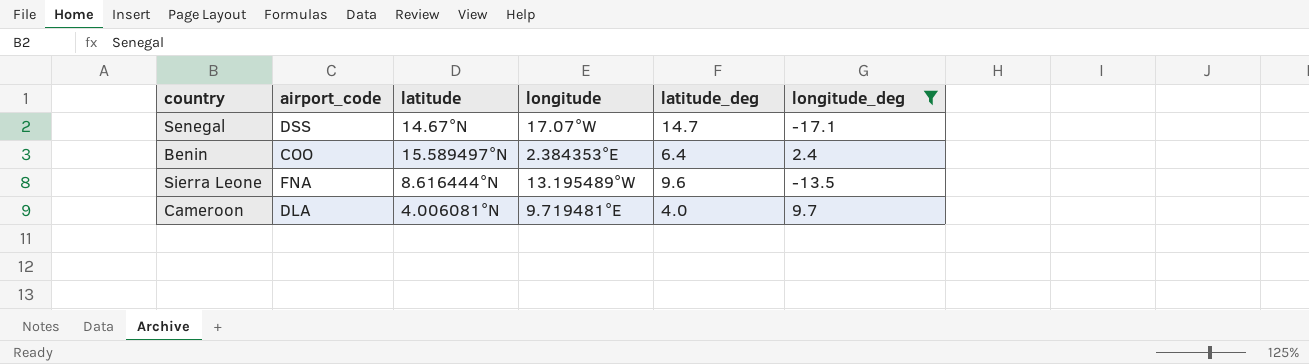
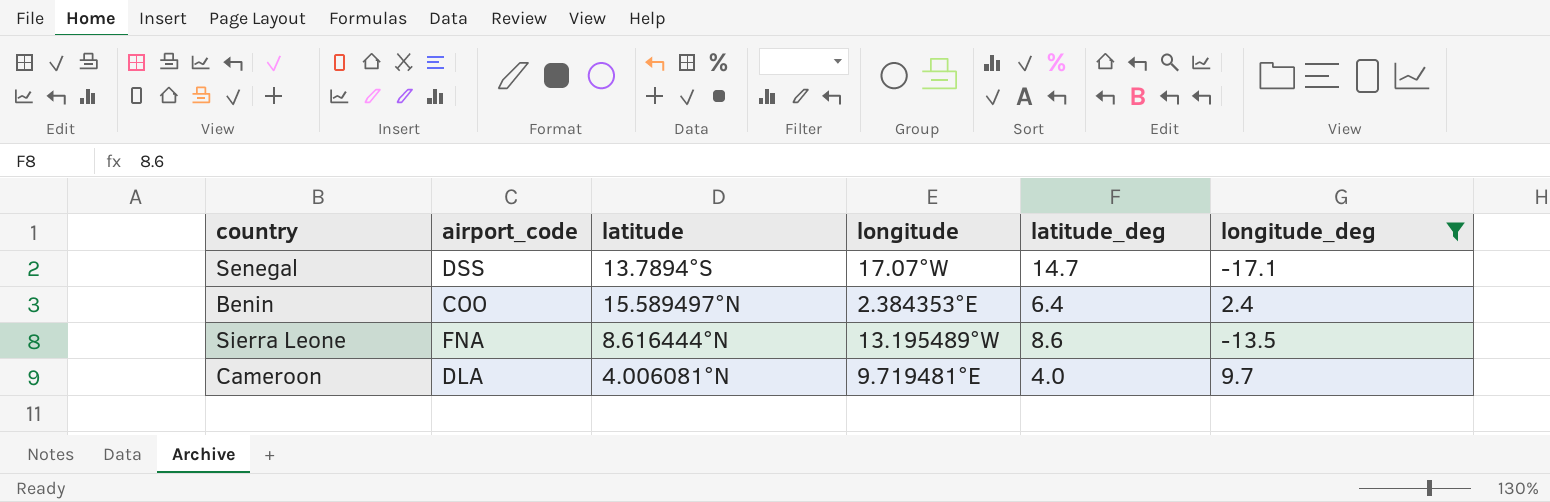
Senegal | latitude: 14.67°N -> 13.7894°S
Sierra Leone | latitude_deg: 9.6 -> 8.6

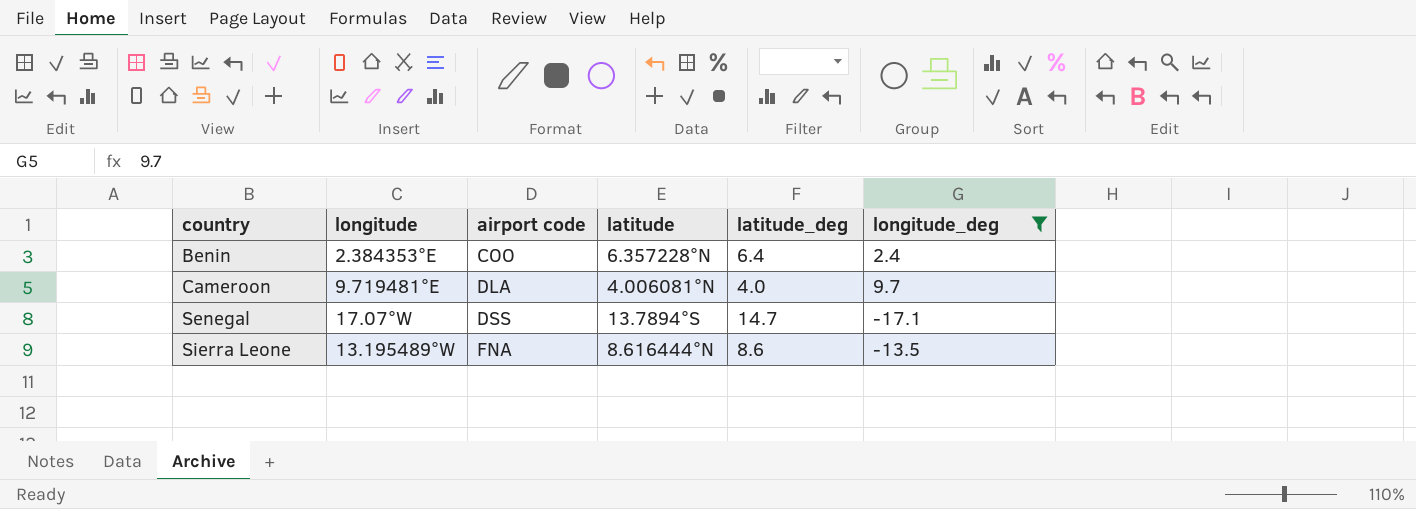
row order: none -> country ascending
column longitude | position: 4 -> 2
column name: airport_code -> airport code
Benin | latitude: 15.589497°N -> 6.357228°N

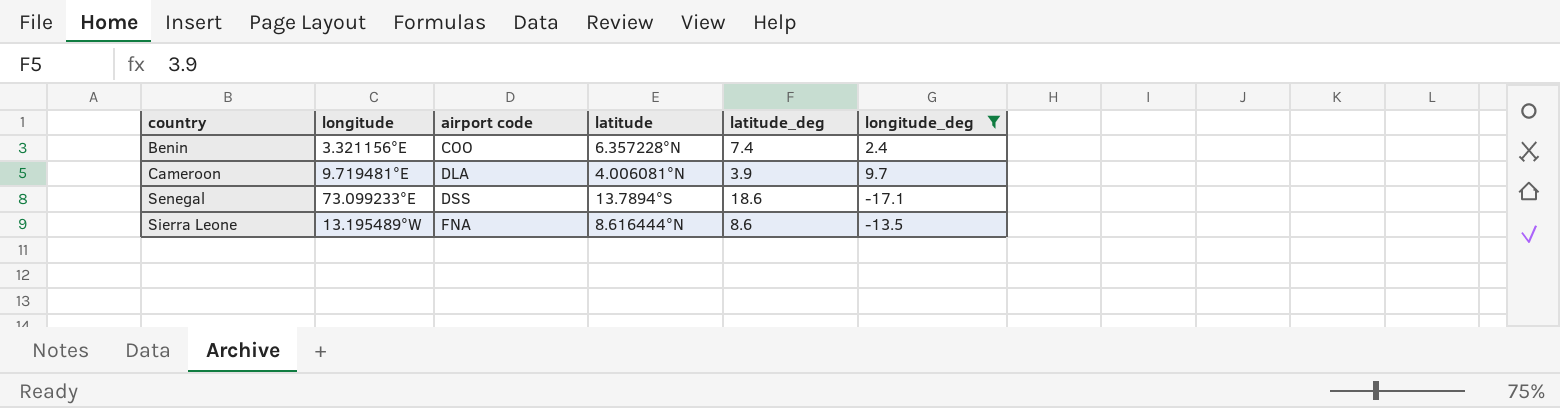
Benin | longitude: 2.384353°E -> 3.321156°E
Benin | latitude_deg: 6.4 -> 7.4
Cameroon | latitude_deg: 4.0 -> 3.9
Senegal | longitude: 17.07°W -> 73.099233°E
Senegal | latitude_deg: 14.7 -> 18.6

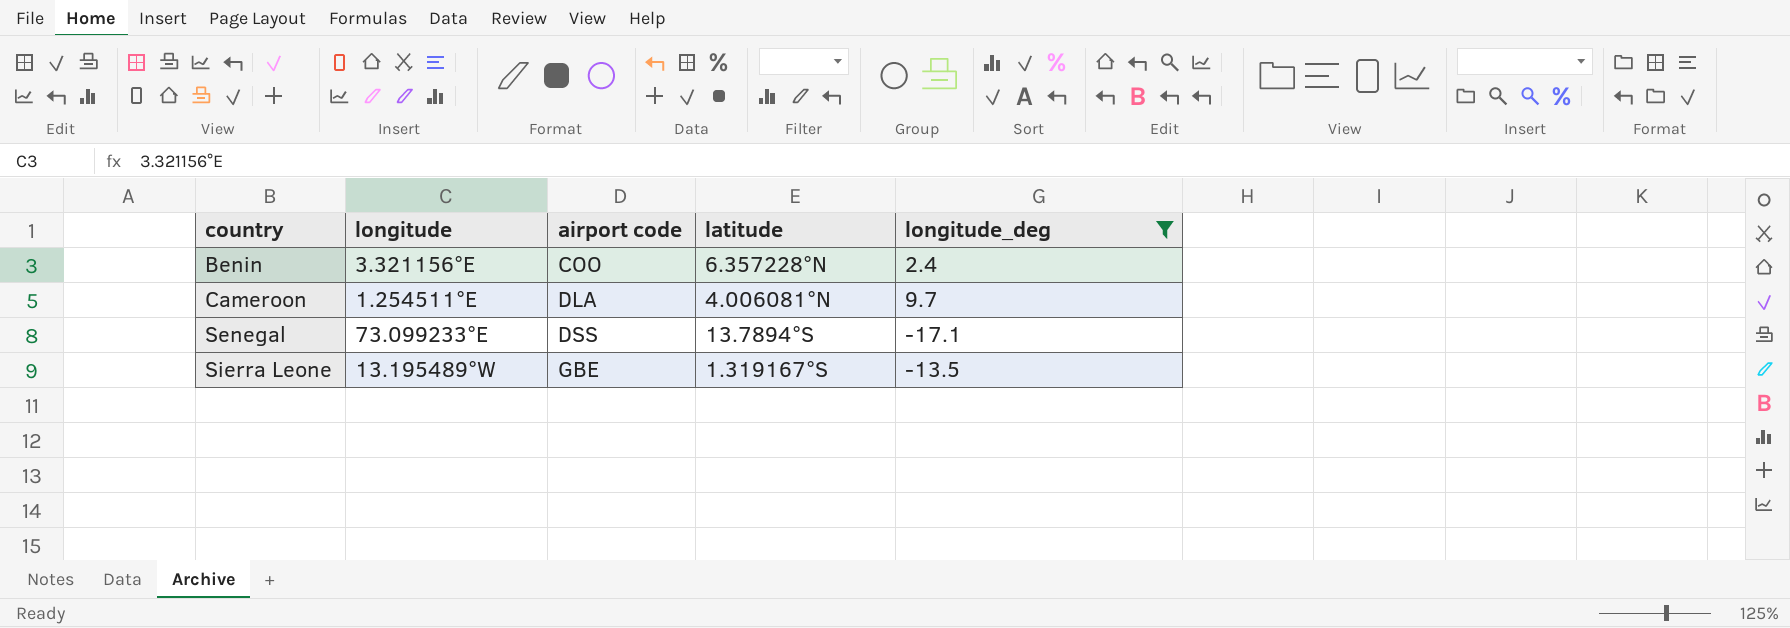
column latitude_deg | position: 5 -> none
Cameroon | longitude: 9.719481°E -> 1.254511°E
Sierra Leone | airport code: FNA -> GBE
Sierra Leone | latitude: 8.616444°N -> 1.319167°S

